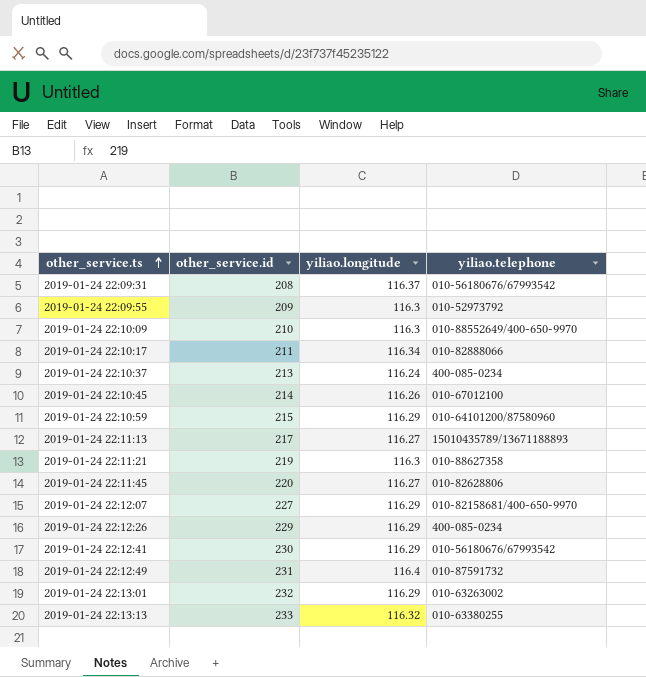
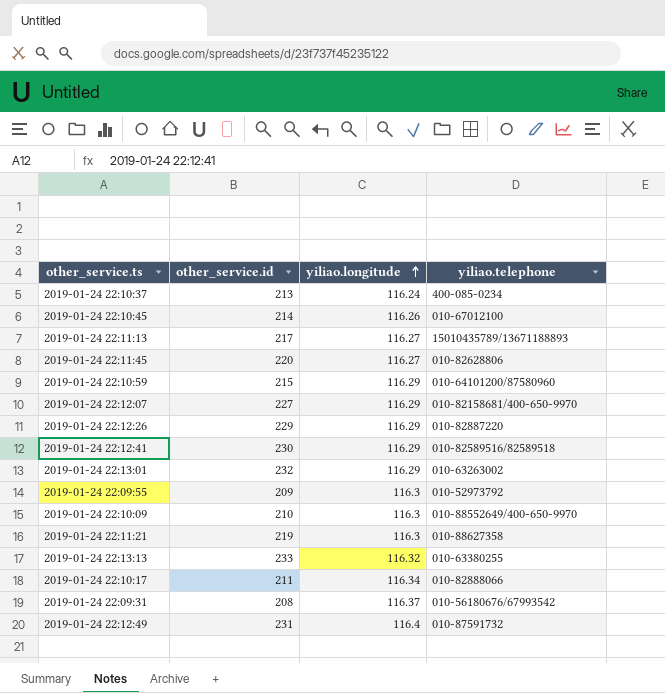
row order: other_service.ts ascending -> yiliao.longitude ascending
2019-01-24 22:12:26 | yiliao.telephone: 400-085-0234 -> 010-82887220
2019-01-24 22:12:41 | yiliao.telephone: 010-56180676/67993542 -> 010-82589516/82589518

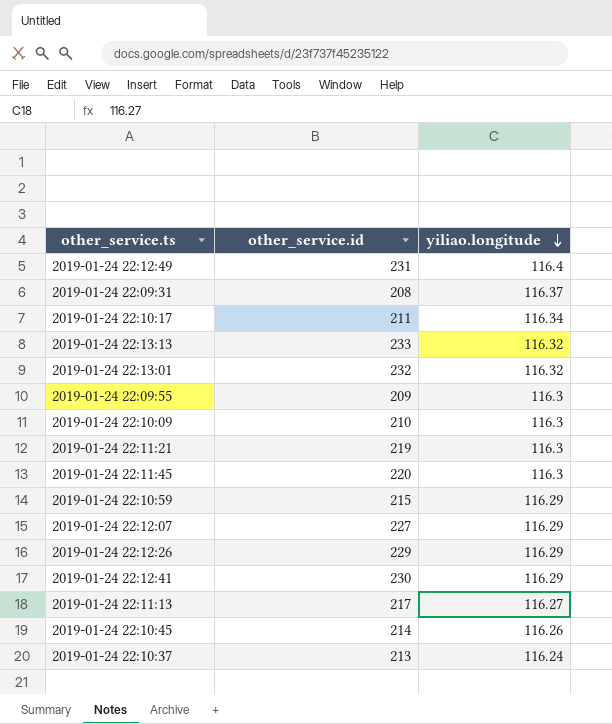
row order: yiliao.longitude ascending -> yiliao.longitude descending
column yiliao.telephone | position: 4 -> none
2019-01-24 22:13:01 | yiliao.longitude: 116.29 -> 116.32
2019-01-24 22:11:45 | yiliao.longitude: 116.27 -> 116.3

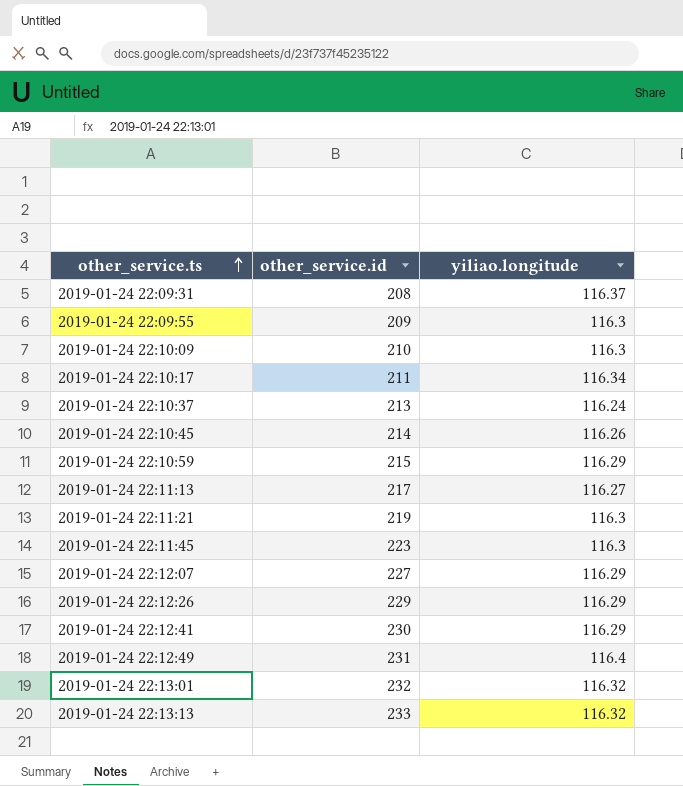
row order: yiliao.longitude descending -> other_service.ts ascending
2019-01-24 22:11:45 | other_service.id: 220 -> 223

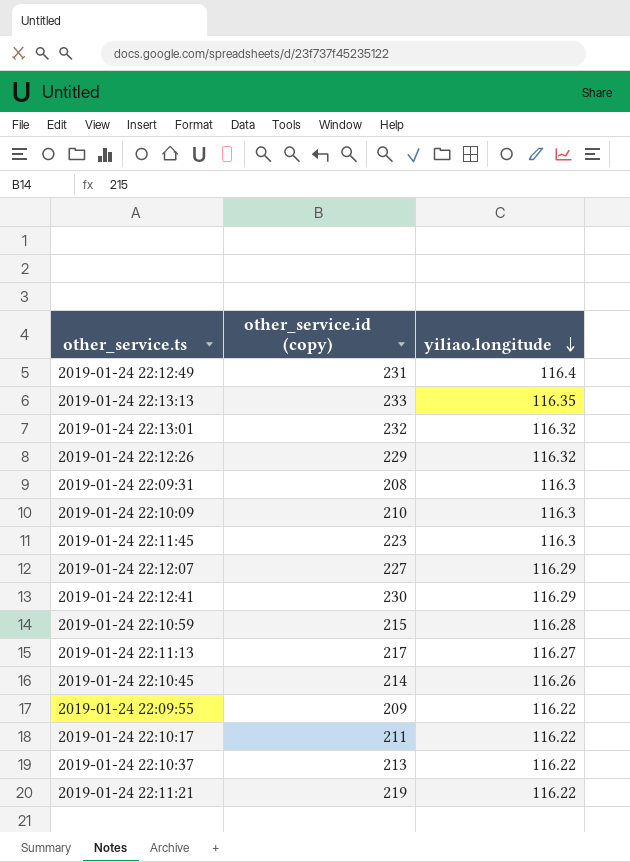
row order: other_service.ts ascending -> yiliao.longitude descending
column name: other_service.id -> other_service.id (copy)
2019-01-24 22:13:13 | yiliao.longitude: 116.32 -> 116.35
2019-01-24 22:12:26 | yiliao.longitude: 116.29 -> 116.32
2019-01-24 22:09:31 | yiliao.longitude: 116.37 -> 116.3
2019-01-24 22:10:59 | yiliao.longitude: 116.29 -> 116.28
2019-01-24 22:09:55 | yiliao.longitude: 116.3 -> 116.22
2019-01-24 22:10:17 | yiliao.longitude: 116.34 -> 116.22
2019-01-24 22:10:37 | yiliao.longitude: 116.24 -> 116.22
2019-01-24 22:11:21 | yiliao.longitude: 116.3 -> 116.22

